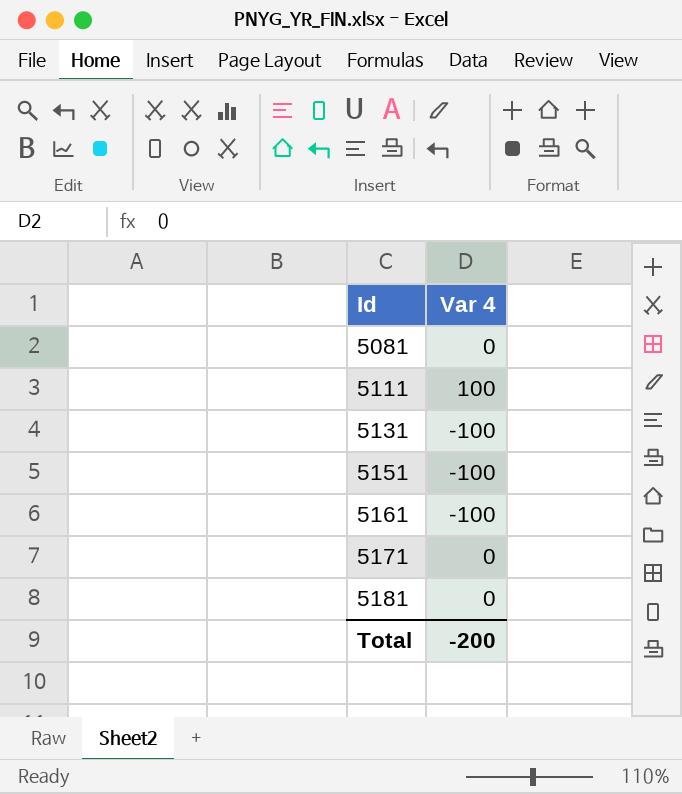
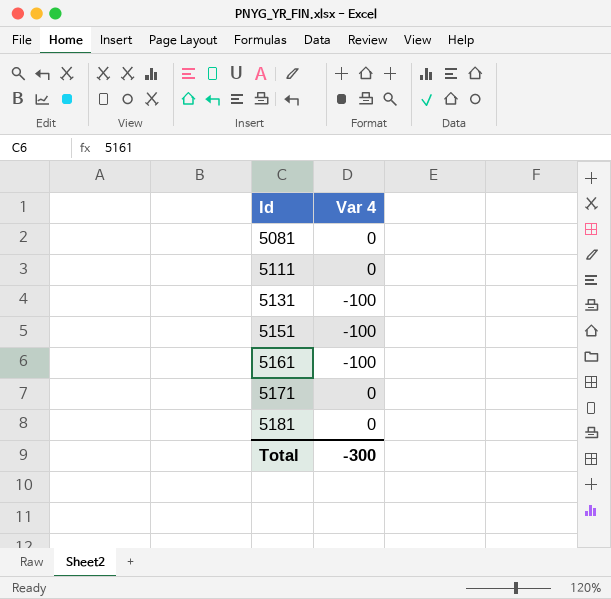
5111 | Var 4: 100 -> 0
Total | Var 4: -200 -> -300

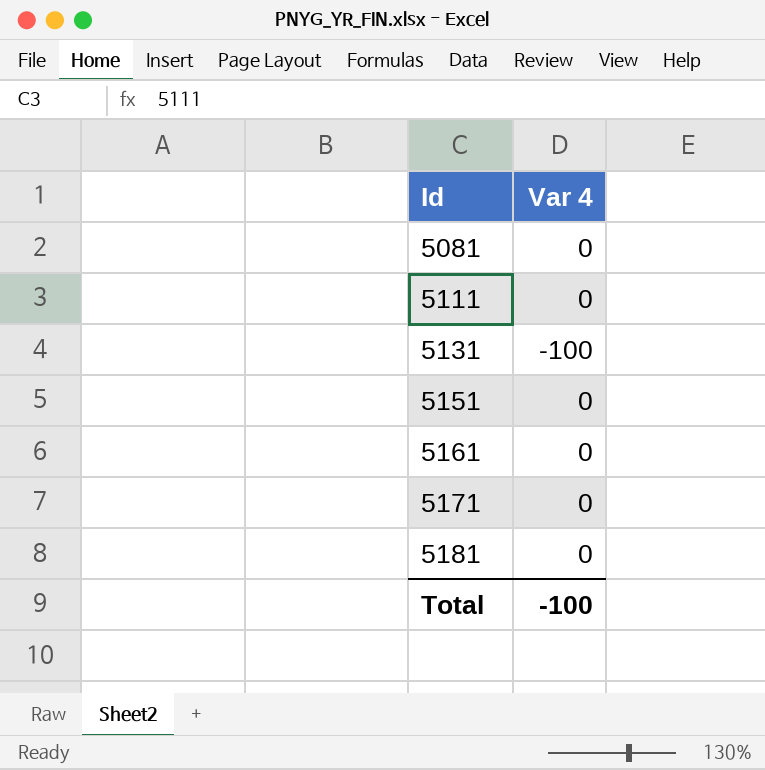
5151 | Var 4: -100 -> 0
5161 | Var 4: -100 -> 0
Total | Var 4: -300 -> -100

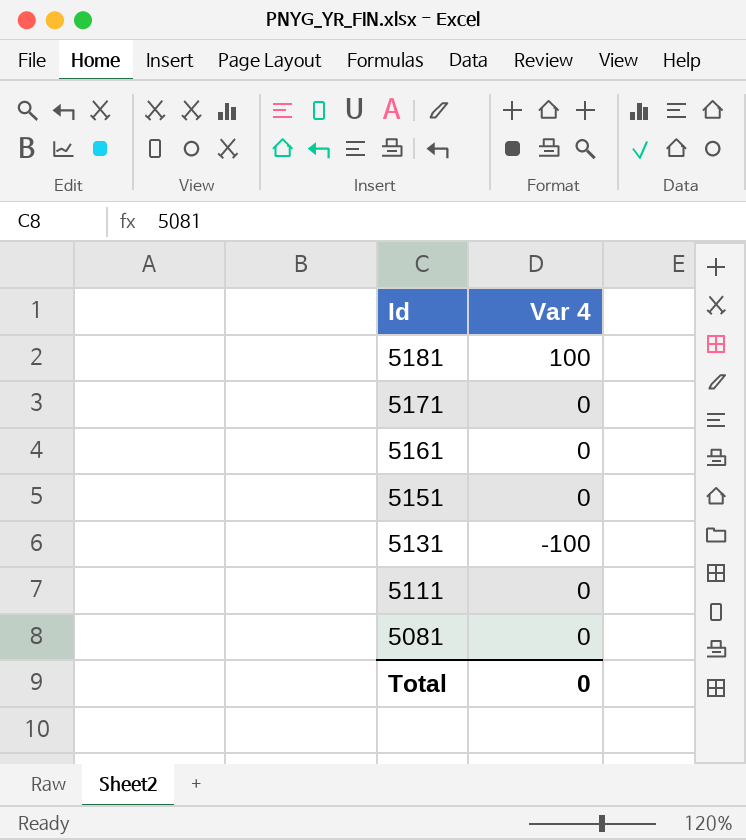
row order: Id ascending -> Id descending
5181 | Var 4: 0 -> 100
Total | Var 4: -100 -> 0

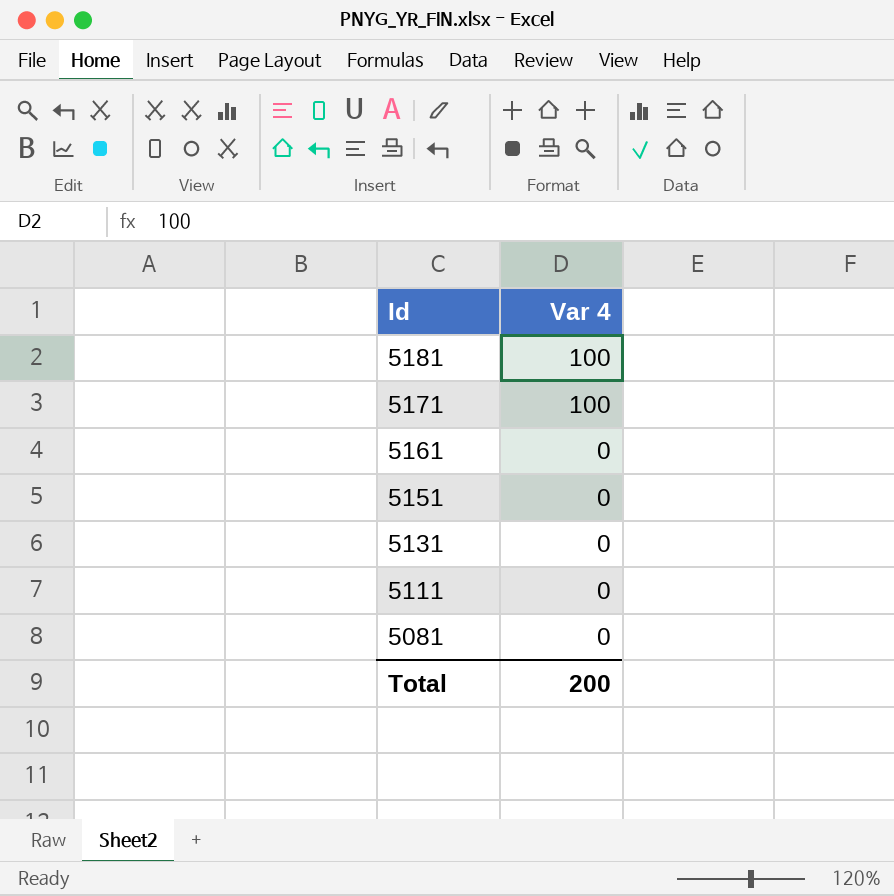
5171 | Var 4: 0 -> 100
5131 | Var 4: -100 -> 0
Total | Var 4: 0 -> 200

